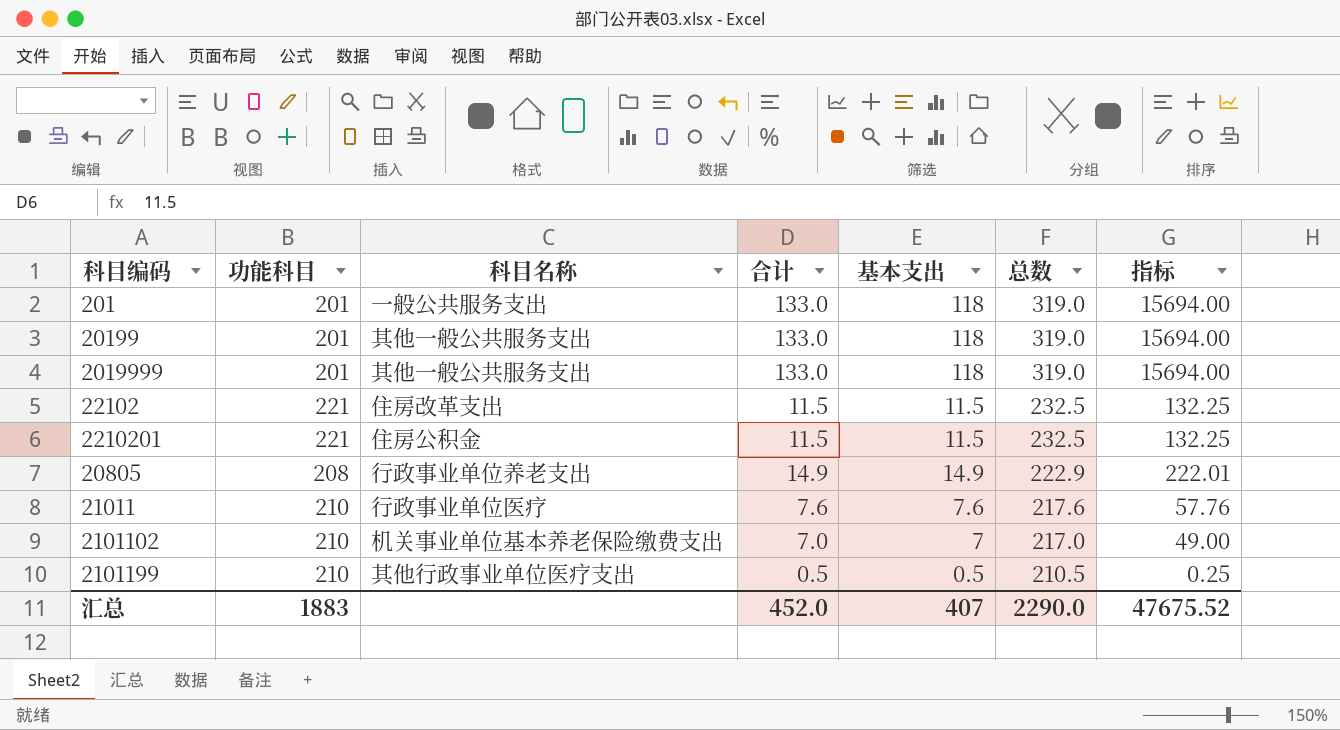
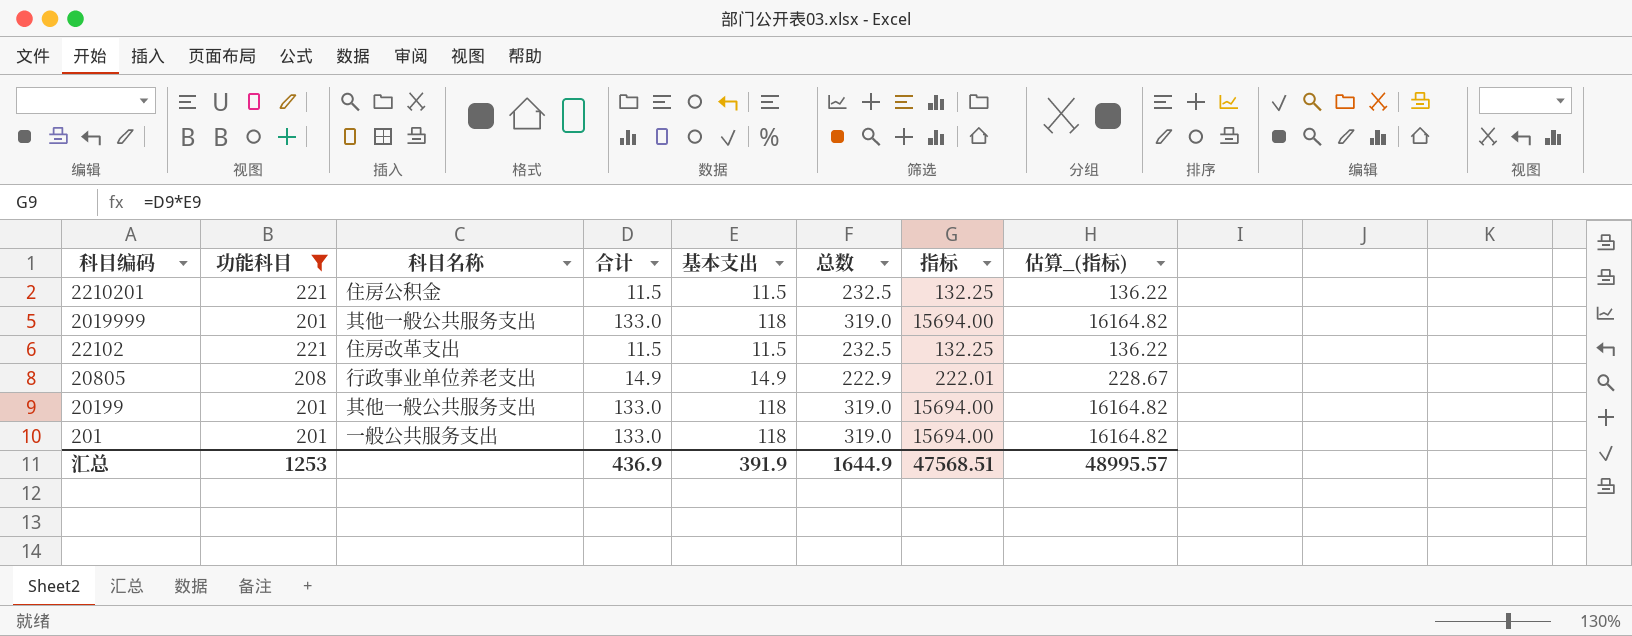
filter: none -> 功能科目 != 210
row order: 总数 descending -> 科目编码 descending
column 估算_(指标) | formula: none -> [指标] * 1.03
汇总 | 功能科目: 1883 -> 1253
汇总 | 合计: 452.0 -> 436.9
汇总 | 基本支出: 407 -> 391.9
汇总 | 总数: 2290.0 -> 1644.9
汇总 | 指标: 47675.52 -> 47568.51

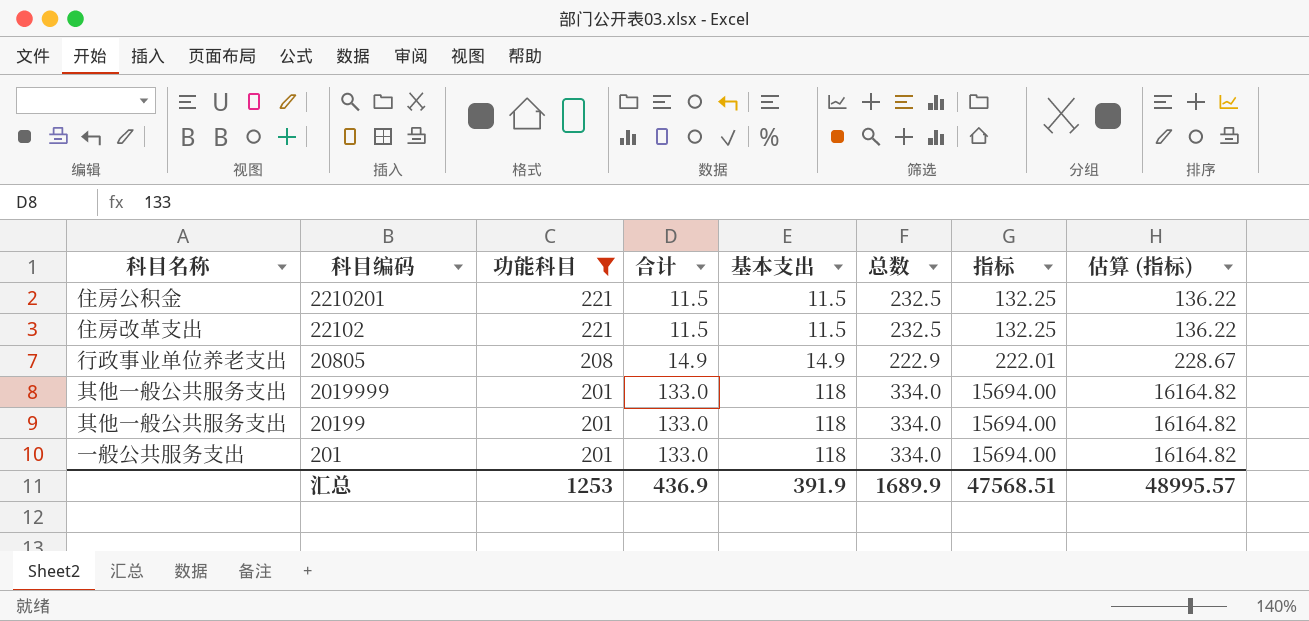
row order: 科目编码 descending -> 功能科目 descending
column 科目名称 | position: 3 -> 1
column 总数 | formula: [功能科目] + [基本支出] -> [功能科目] + [合计]
column name: 估算_(指标) -> 估算 (指标)
汇总 | 总数: 1644.9 -> 1689.9

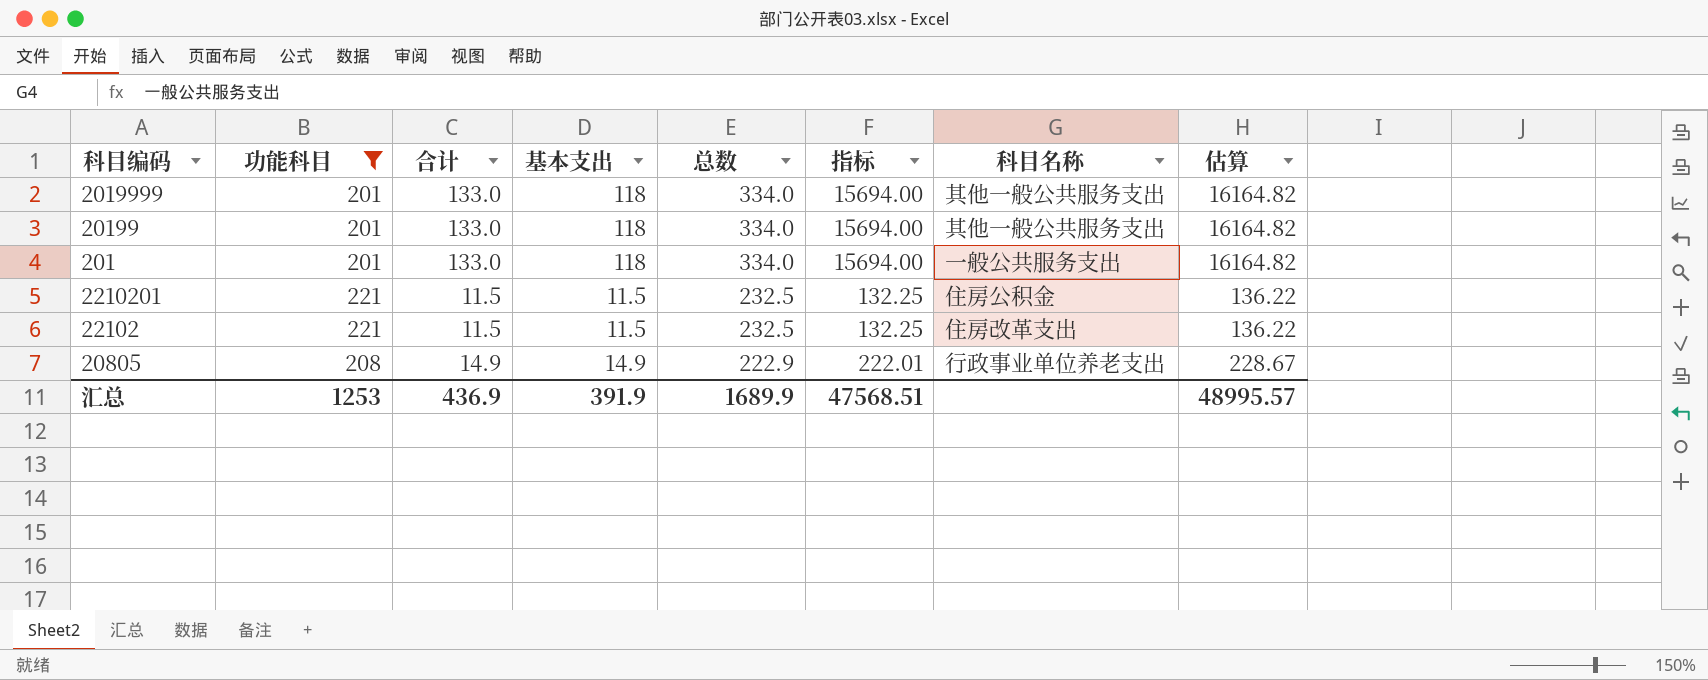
row order: 功能科目 descending -> 总数 descending
column 科目名称 | position: 1 -> 7
column name: 估算 (指标) -> 估算

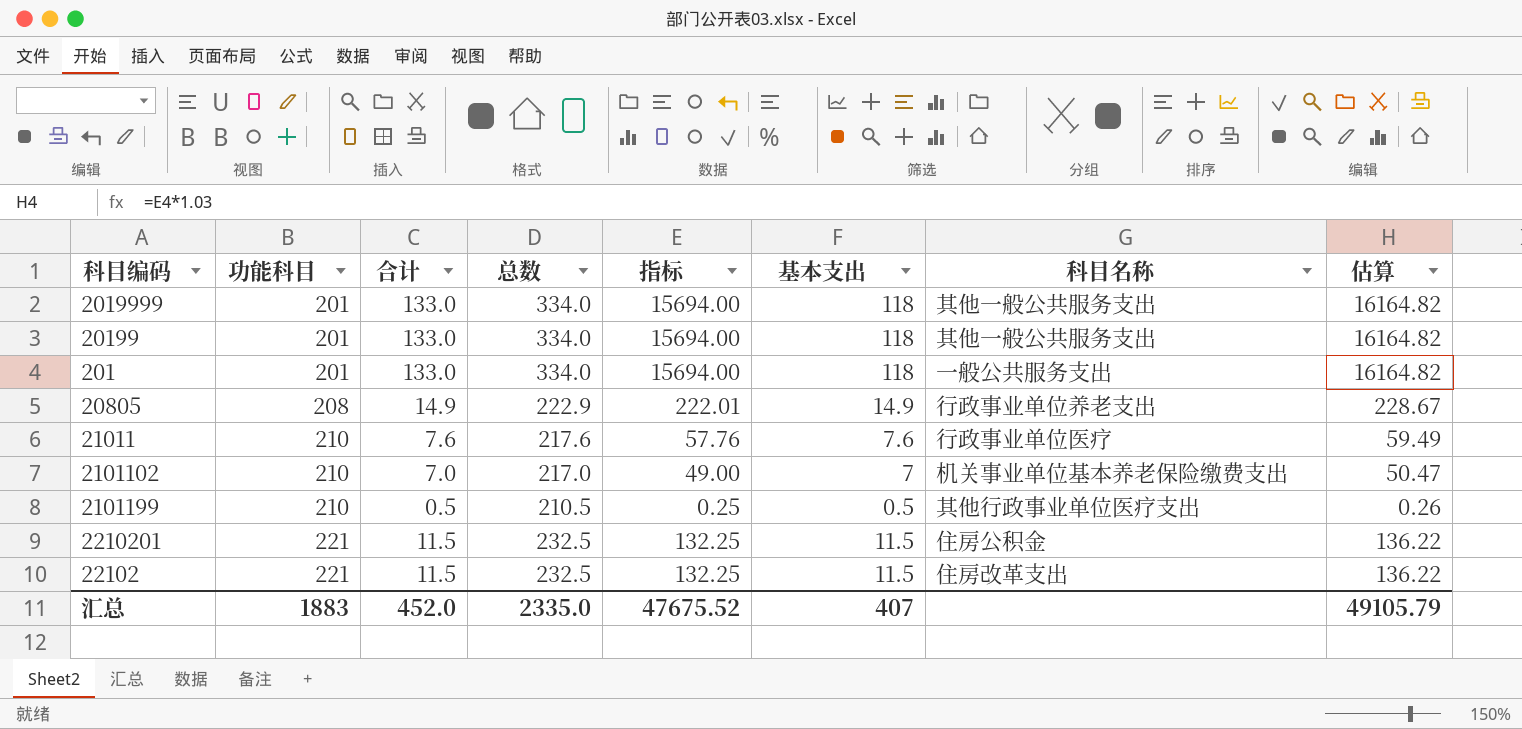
filter: 功能科目 != 210 -> none
row order: 总数 descending -> 功能科目 ascending
column 基本支出 | position: 4 -> 6
汇总 | 功能科目: 1253 -> 1883
汇总 | 合计: 436.9 -> 452.0
汇总 | 总数: 1689.9 -> 2335.0
汇总 | 指标: 47568.51 -> 47675.52
汇总 | 基本支出: 391.9 -> 407
汇总 | 估算: 48995.57 -> 49105.79

